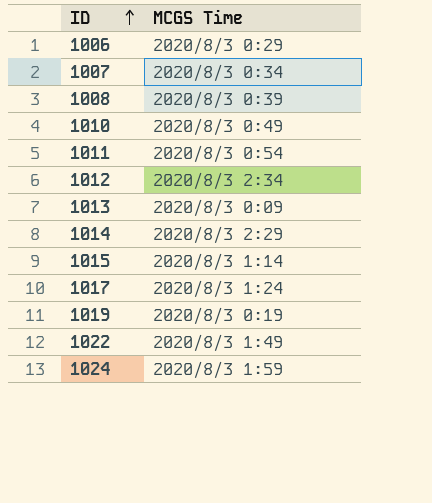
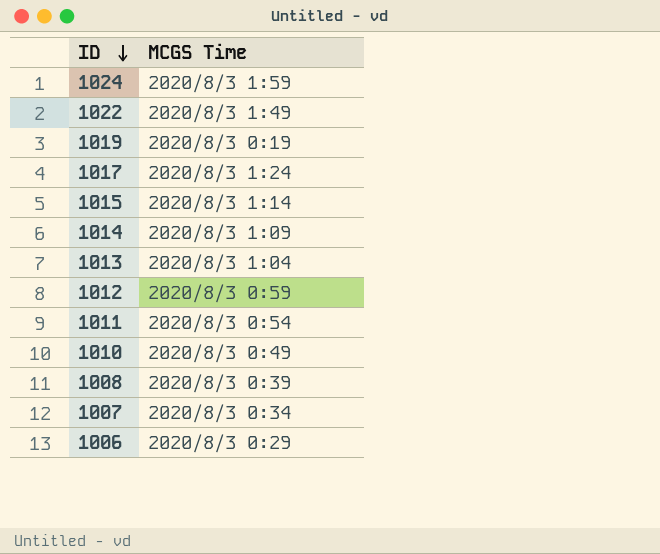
row order: ID ascending -> ID descending
1014 | MCGS Time: 2020/8/3 2:29 -> 2020/8/3 1:09
1013 | MCGS Time: 2020/8/3 0:09 -> 2020/8/3 1:04
1012 | MCGS Time: 2020/8/3 2:34 -> 2020/8/3 0:59

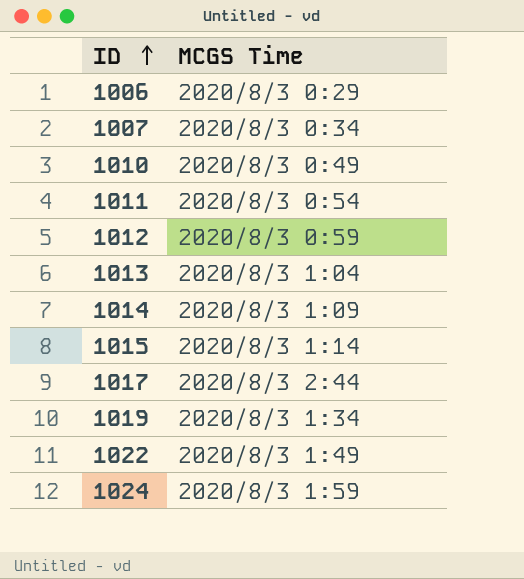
row order: ID descending -> ID ascending
row 1008: 2020/8/3 0:39 -> none
1017 | MCGS Time: 2020/8/3 1:24 -> 2020/8/3 2:44
1019 | MCGS Time: 2020/8/3 0:19 -> 2020/8/3 1:34

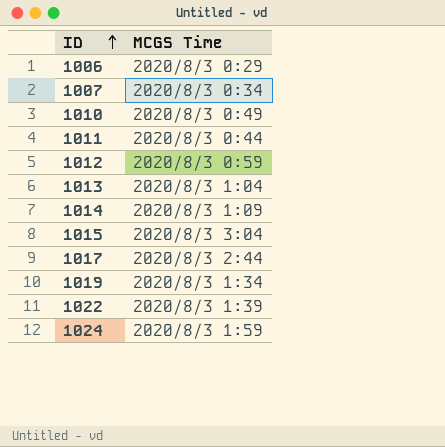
1011 | MCGS Time: 2020/8/3 0:54 -> 2020/8/3 0:44
1015 | MCGS Time: 2020/8/3 1:14 -> 2020/8/3 3:04
1022 | MCGS Time: 2020/8/3 1:49 -> 2020/8/3 1:39

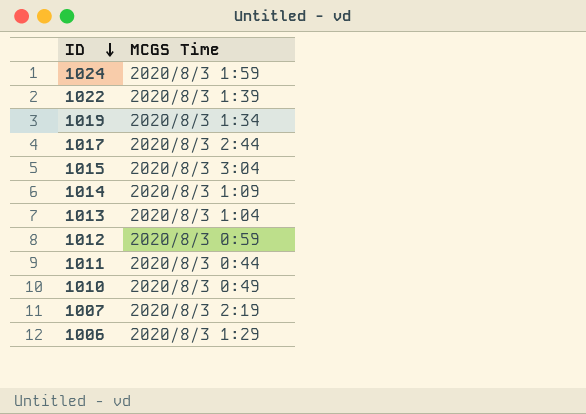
row order: ID ascending -> ID descending
1007 | MCGS Time: 2020/8/3 0:34 -> 2020/8/3 2:19
1006 | MCGS Time: 2020/8/3 0:29 -> 2020/8/3 1:29

